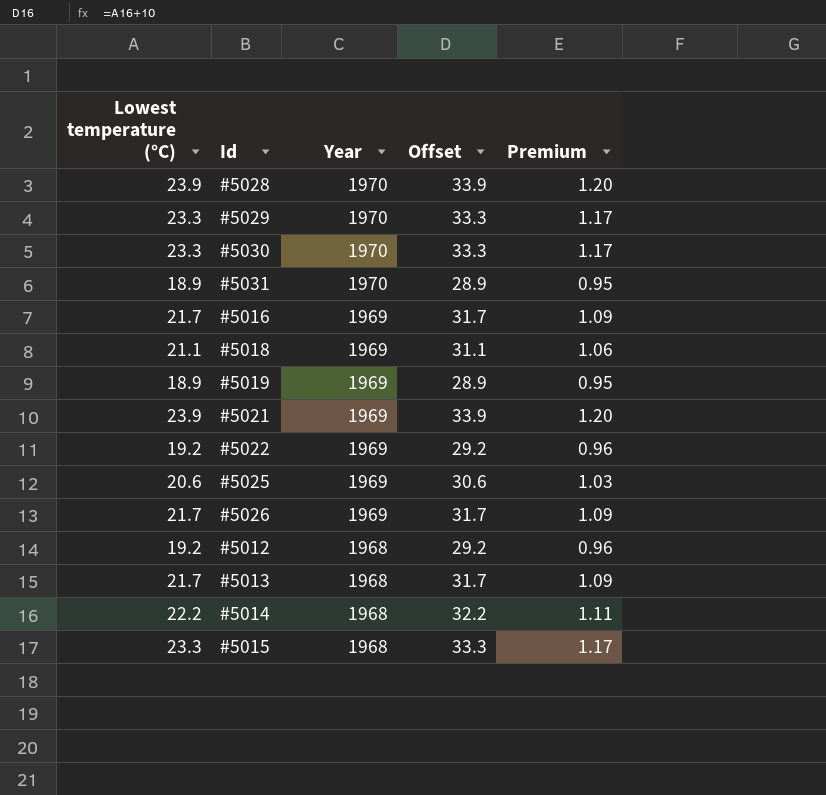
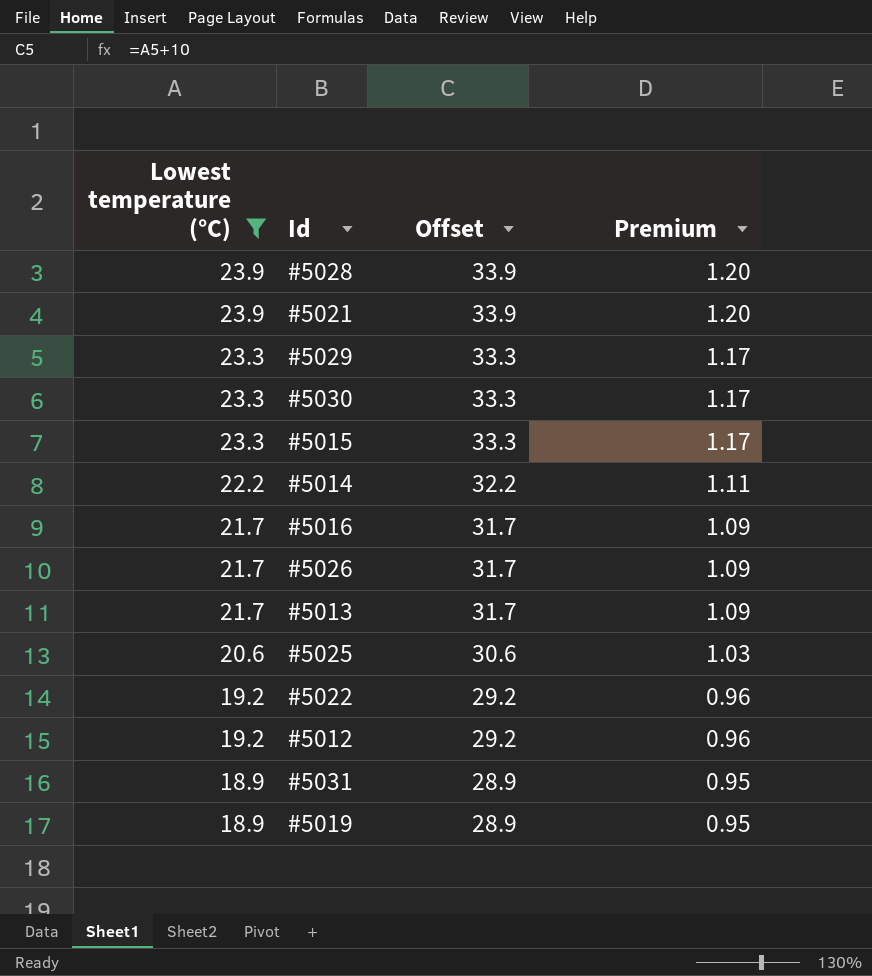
filter: none -> Lowest temperature (°C) != 21.1
row order: Year descending -> Lowest temperature (°C) descending
column Year | position: 3 -> none

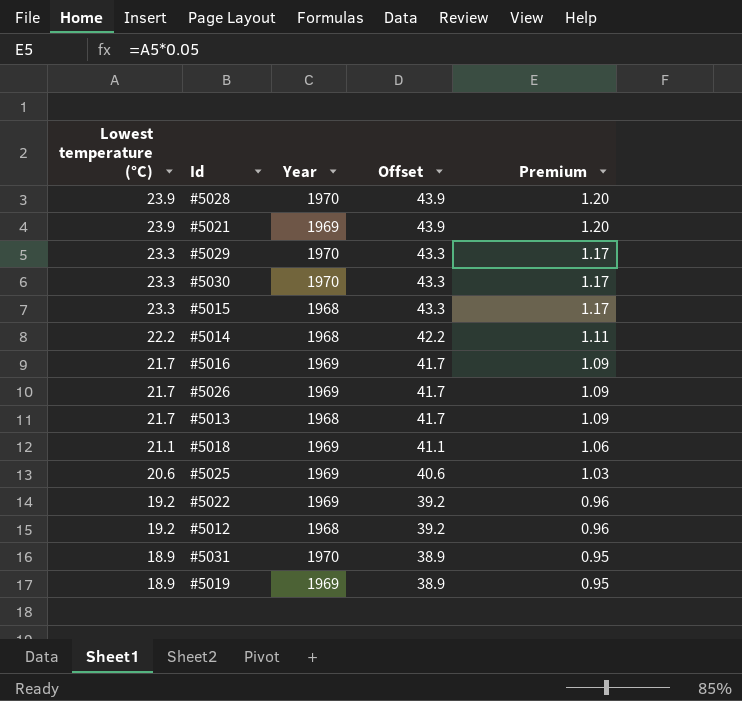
filter: Lowest temperature (°C) != 21.1 -> none
column Year | position: none -> 3
column Offset | formula: [Lowest temperature (°C)] + 10 -> [Lowest temperature (°C)] + 20

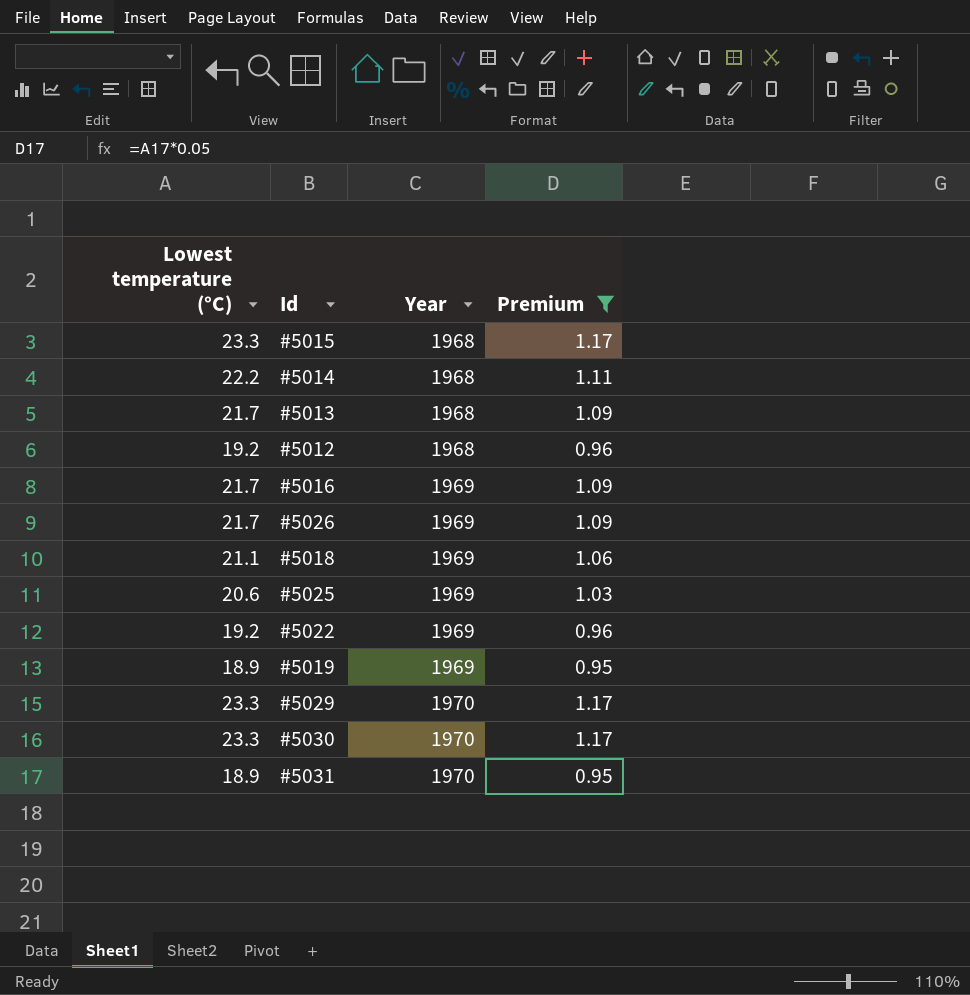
filter: none -> Premium != 1.20
row order: Lowest temperature (°C) descending -> Year ascending
column Offset | formula: [Lowest temperature (°C)] + 20 -> none

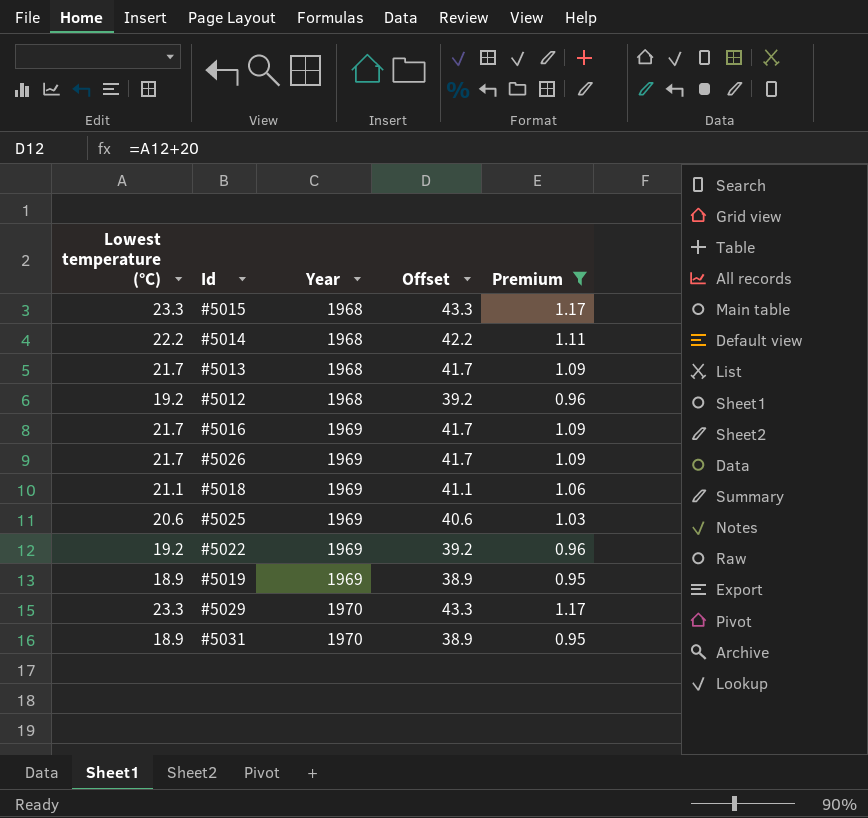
column Offset | formula: none -> [Lowest temperature (°C)] + 20
row #5030: 23.3 | 1970 | 1.17 -> none

